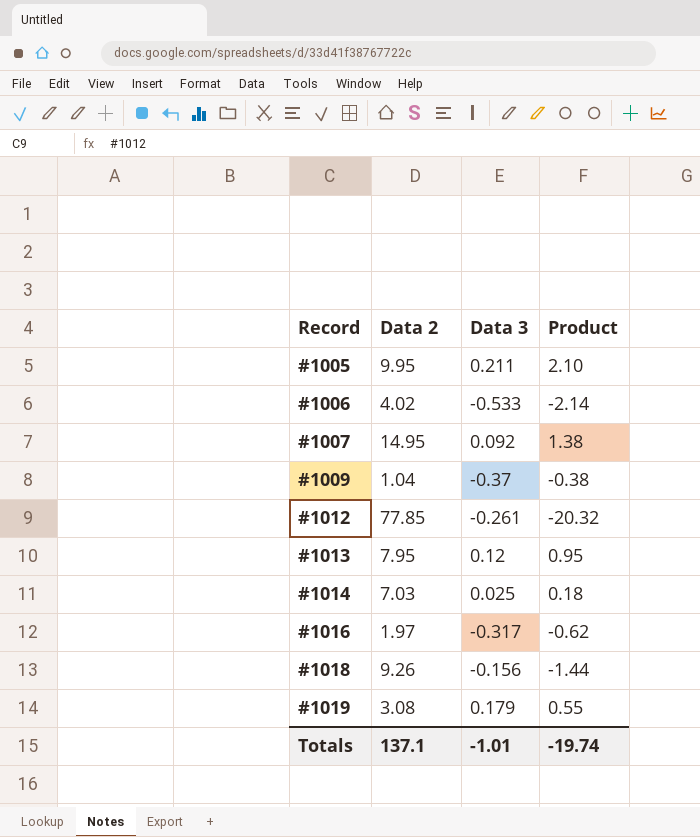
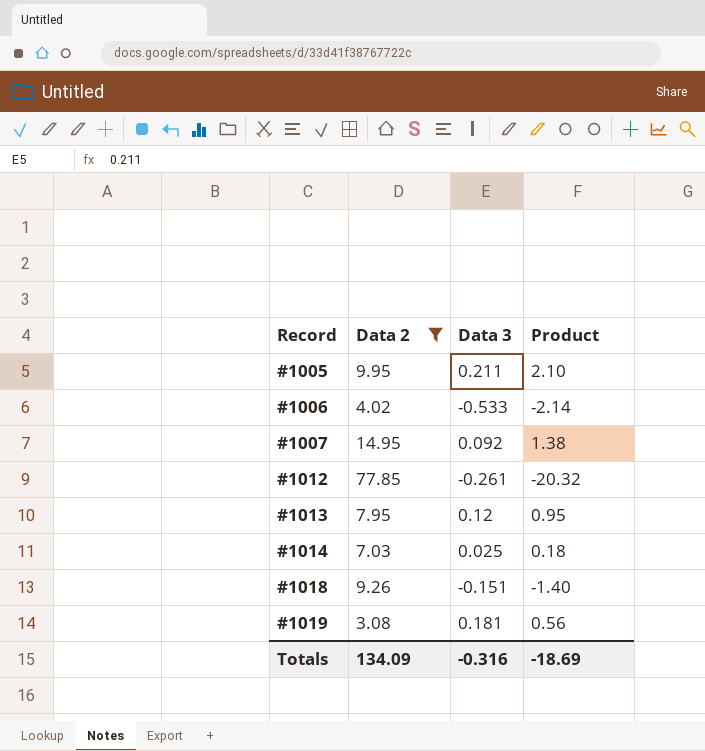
filter: none -> Data 2 >= 3.08
#1018 | Data 3: -0.156 -> -0.151
#1018 | Product: -1.44 -> -1.40
#1019 | Data 3: 0.179 -> 0.181
#1019 | Product: 0.55 -> 0.56
Totals | Data 2: 137.1 -> 134.09
Totals | Data 3: -1.01 -> -0.316
Totals | Product: -19.74 -> -18.69

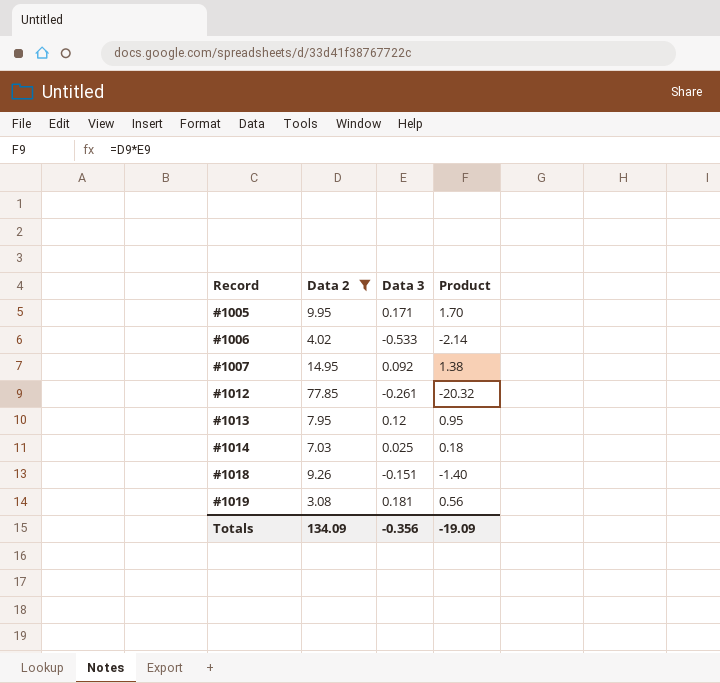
#1005 | Data 3: 0.211 -> 0.171
#1005 | Product: 2.10 -> 1.70
Totals | Data 3: -0.316 -> -0.356
Totals | Product: -18.69 -> -19.09

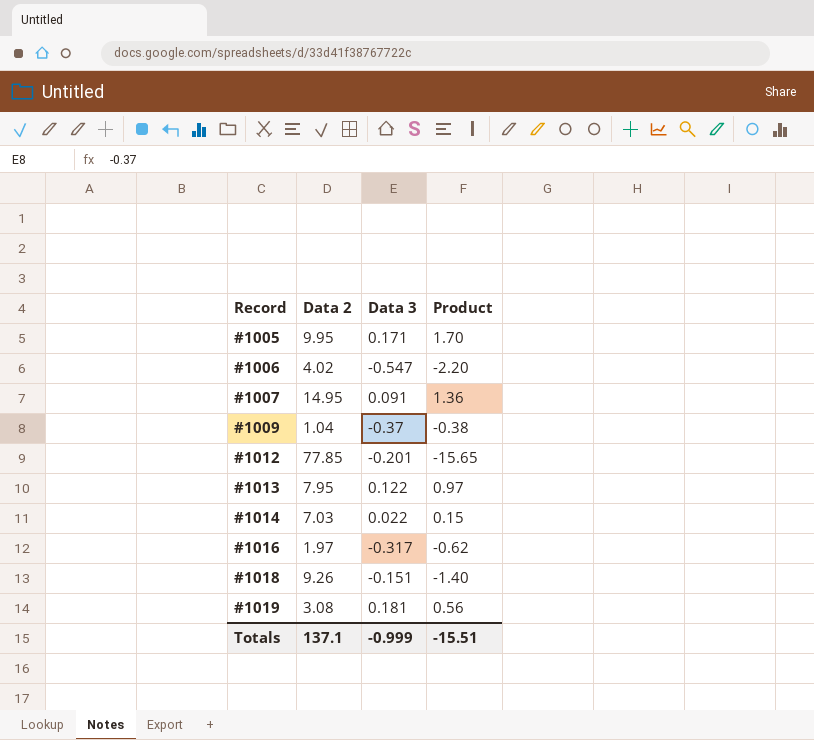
filter: Data 2 >= 3.08 -> none
#1006 | Data 3: -0.533 -> -0.547
#1006 | Product: -2.14 -> -2.20
#1007 | Data 3: 0.092 -> 0.091
#1007 | Product: 1.38 -> 1.36
#1012 | Data 3: -0.261 -> -0.201
#1012 | Product: -20.32 -> -15.65
#1013 | Data 3: 0.12 -> 0.122
#1013 | Product: 0.95 -> 0.97
#1014 | Data 3: 0.025 -> 0.022
#1014 | Product: 0.18 -> 0.15
Totals | Data 2: 134.09 -> 137.1
Totals | Data 3: -0.356 -> -0.999
Totals | Product: -19.09 -> -15.51

